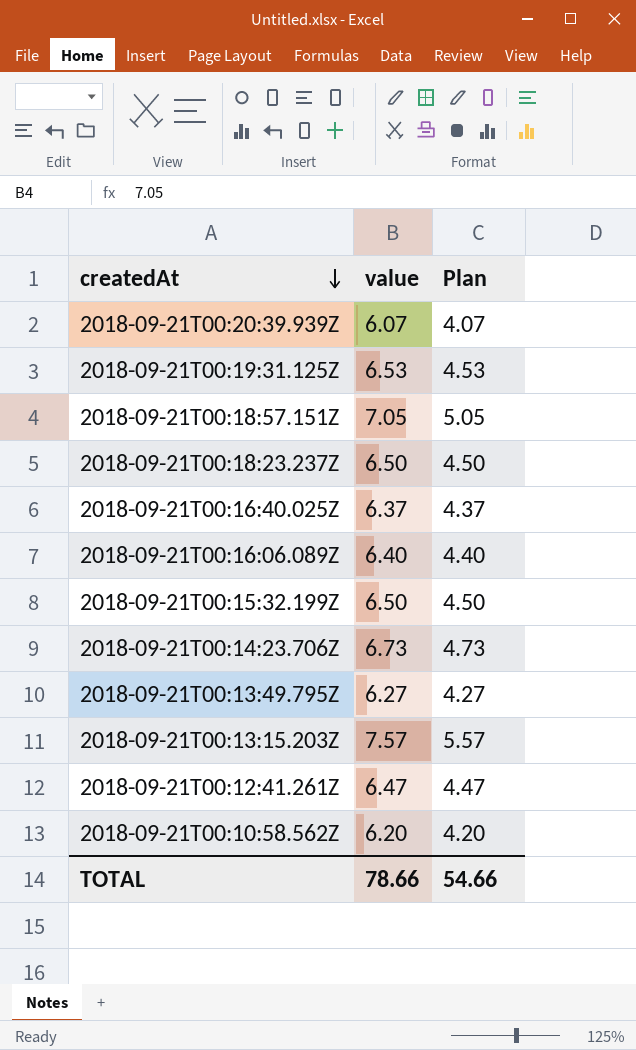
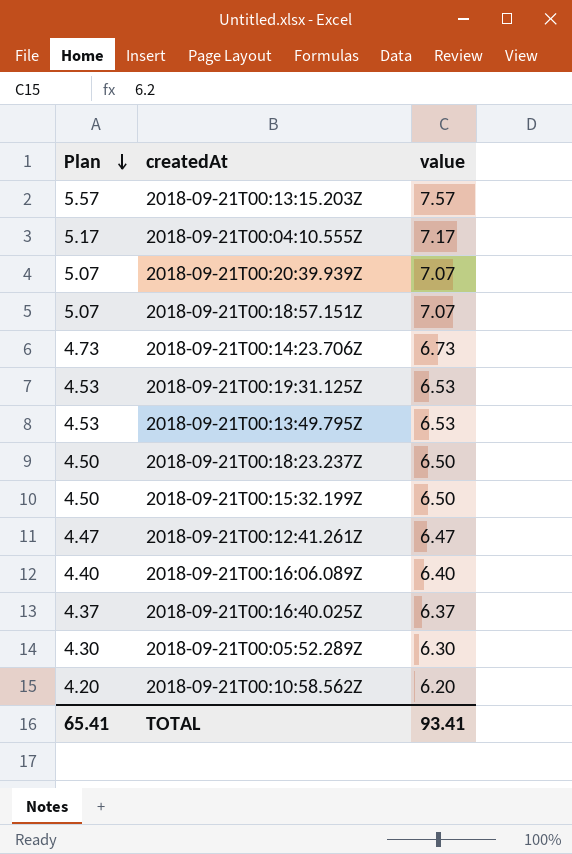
row order: createdAt descending -> Plan descending
column Plan | position: 3 -> 1
row 2018-09-21T00:04:10.555Z: none -> 5.17 | 7.17
2018-09-21T00:20:39.939Z | Plan: 4.07 -> 5.07
2018-09-21T00:20:39.939Z | value: 6.07 -> 7.07
2018-09-21T00:18:57.151Z | Plan: 5.05 -> 5.07
2018-09-21T00:18:57.151Z | value: 7.05 -> 7.07
2018-09-21T00:13:49.795Z | Plan: 4.27 -> 4.53
2018-09-21T00:13:49.795Z | value: 6.27 -> 6.53
row 2018-09-21T00:05:52.289Z: none -> 4.30 | 6.30
TOTAL | Plan: 54.66 -> 65.41
TOTAL | value: 78.66 -> 93.41

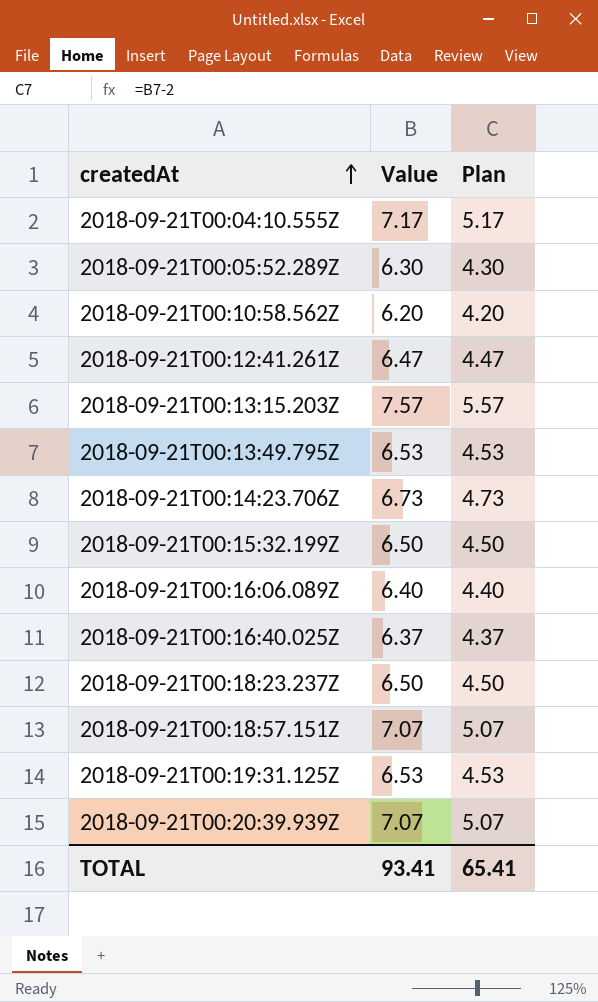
row order: Plan descending -> createdAt ascending
column name: value -> Value
column Plan | position: 1 -> 3

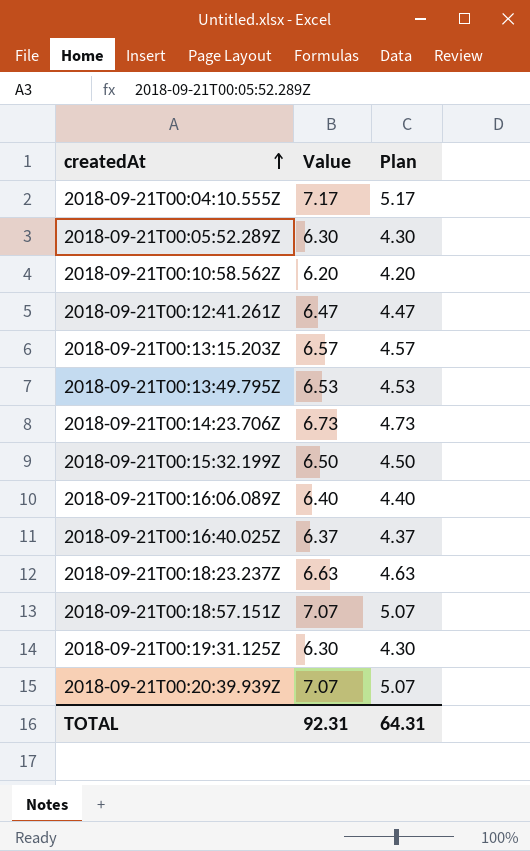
2018-09-21T00:13:15.203Z | Value: 7.57 -> 6.57
2018-09-21T00:13:15.203Z | Plan: 5.57 -> 4.57
2018-09-21T00:18:23.237Z | Value: 6.50 -> 6.63
2018-09-21T00:18:23.237Z | Plan: 4.50 -> 4.63
2018-09-21T00:19:31.125Z | Value: 6.53 -> 6.30
2018-09-21T00:19:31.125Z | Plan: 4.53 -> 4.30
TOTAL | Value: 93.41 -> 92.31
TOTAL | Plan: 65.41 -> 64.31

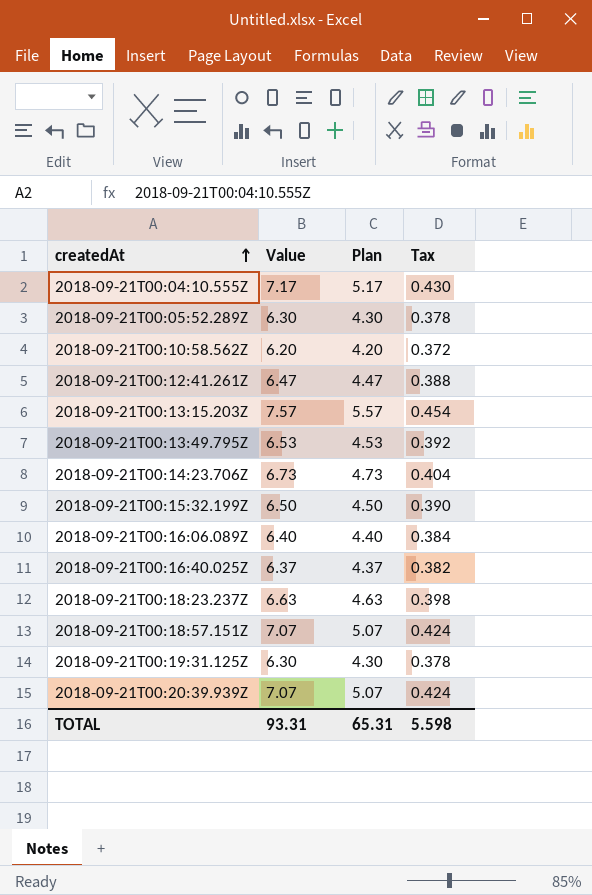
column Tax | formula: none -> [Value] * 0.06
2018-09-21T00:13:15.203Z | Value: 6.57 -> 7.57
2018-09-21T00:13:15.203Z | Plan: 4.57 -> 5.57
TOTAL | Value: 92.31 -> 93.31
TOTAL | Plan: 64.31 -> 65.31

